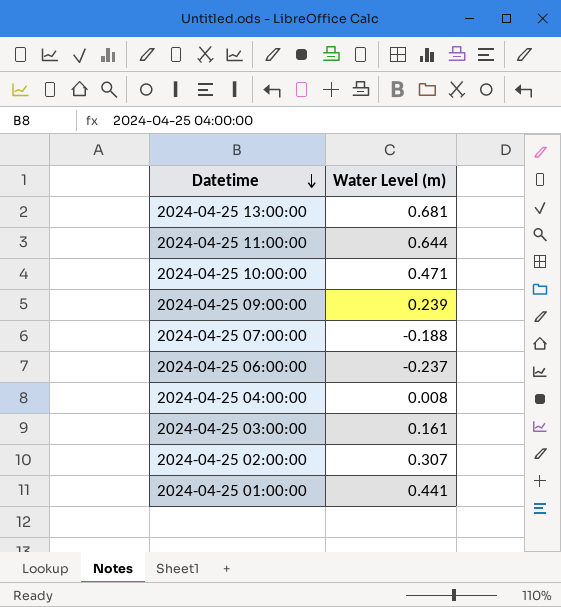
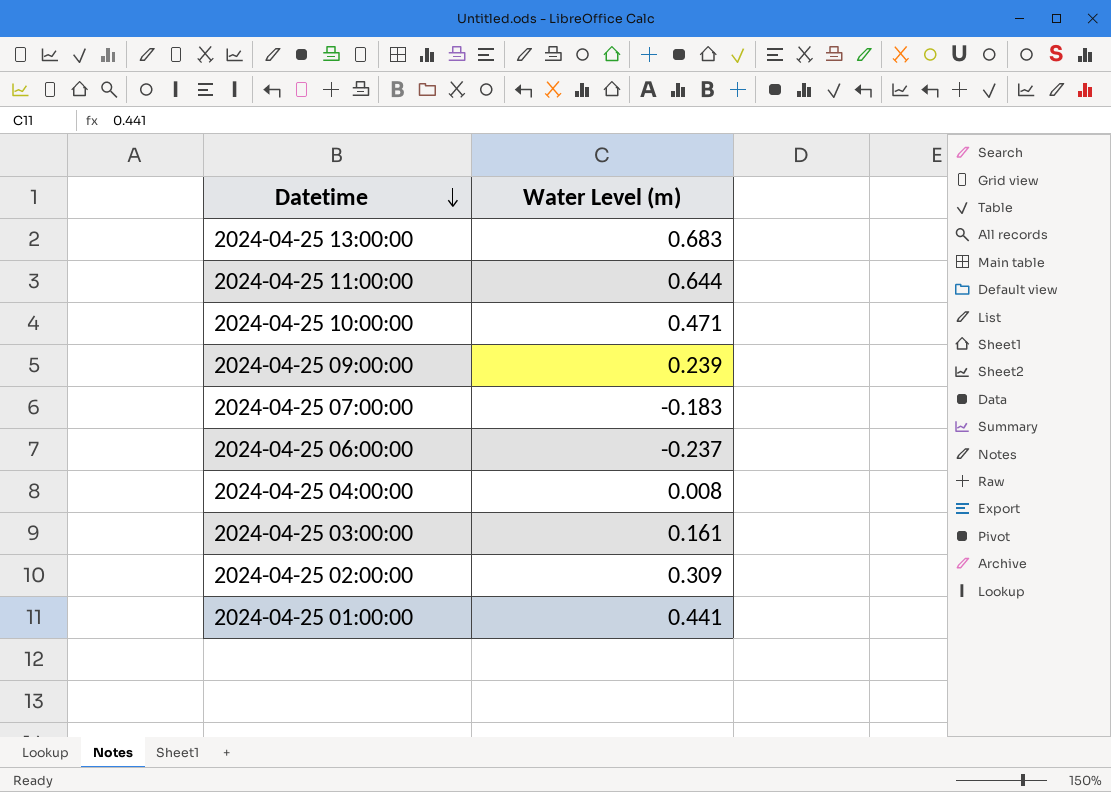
2024-04-25 13:00:00 | Water Level (m): 0.681 -> 0.683
2024-04-25 07:00:00 | Water Level (m): -0.188 -> -0.183
2024-04-25 02:00:00 | Water Level (m): 0.307 -> 0.309

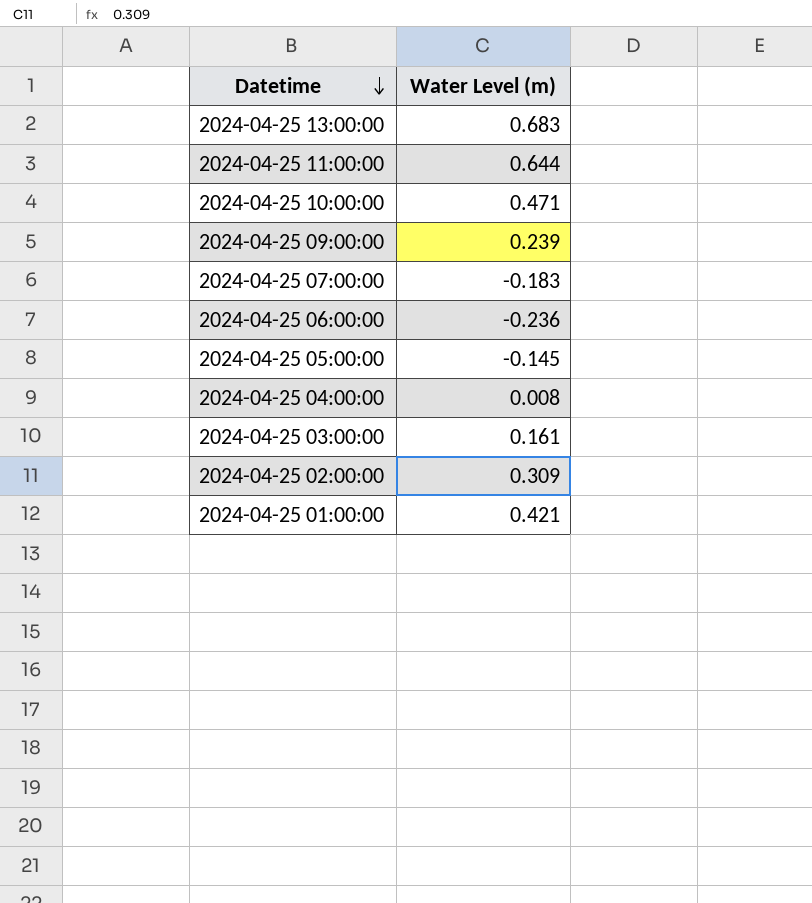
2024-04-25 06:00:00 | Water Level (m): -0.237 -> -0.236
row 2024-04-25 05:00:00: none -> -0.145
2024-04-25 01:00:00 | Water Level (m): 0.441 -> 0.421

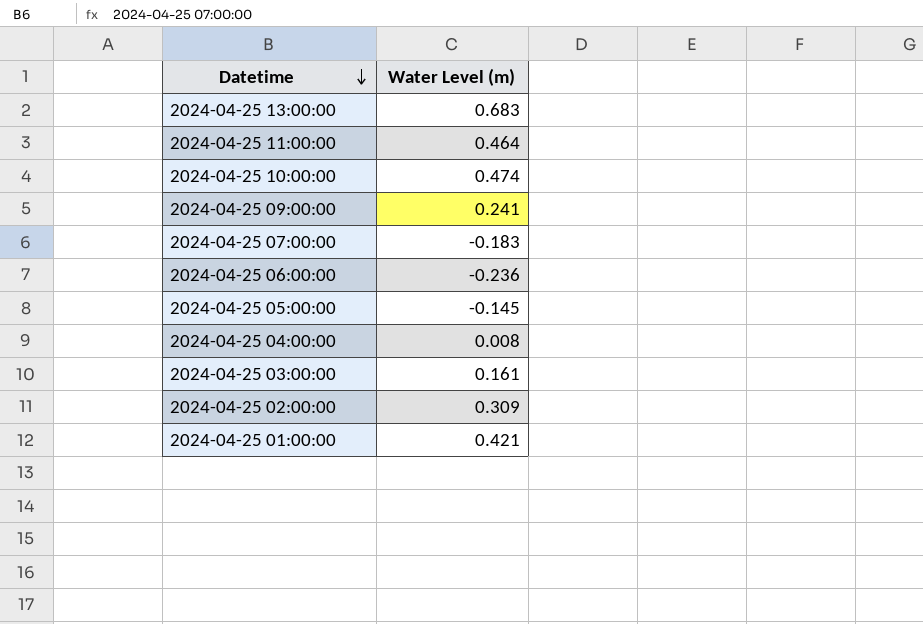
2024-04-25 11:00:00 | Water Level (m): 0.644 -> 0.464
2024-04-25 10:00:00 | Water Level (m): 0.471 -> 0.474
2024-04-25 09:00:00 | Water Level (m): 0.239 -> 0.241

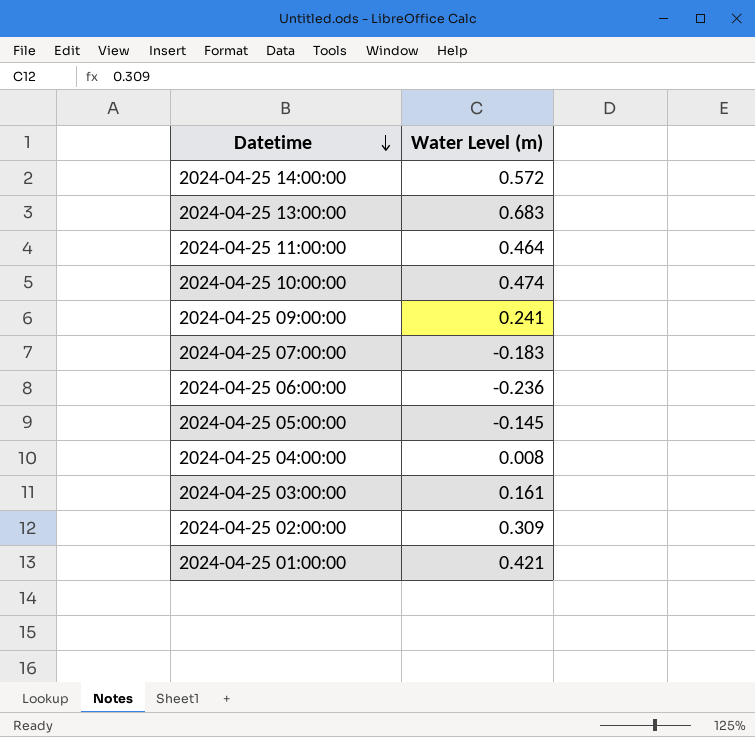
row 2024-04-25 14:00:00: none -> 0.572

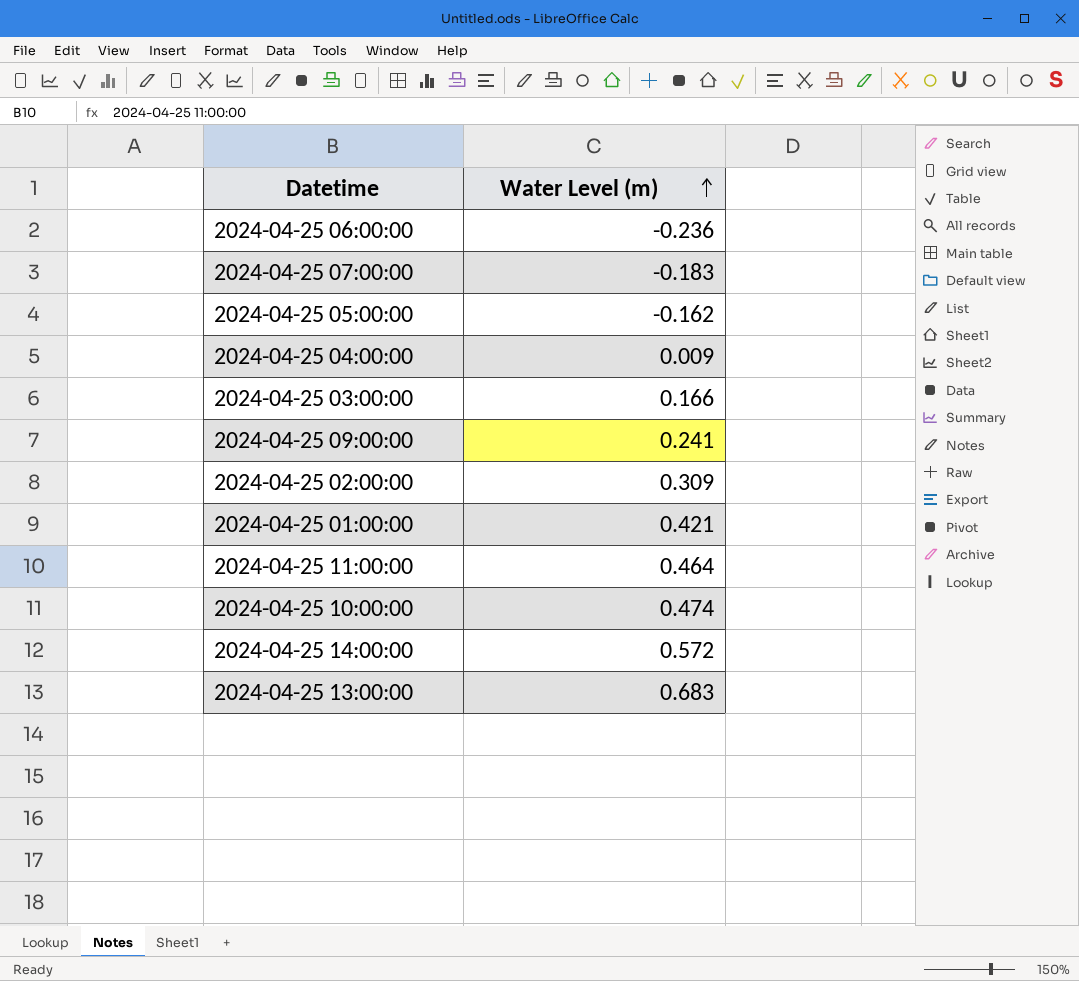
row order: Datetime descending -> Water Level (m) ascending
2024-04-25 05:00:00 | Water Level (m): -0.145 -> -0.162
2024-04-25 04:00:00 | Water Level (m): 0.008 -> 0.009
2024-04-25 03:00:00 | Water Level (m): 0.161 -> 0.166

